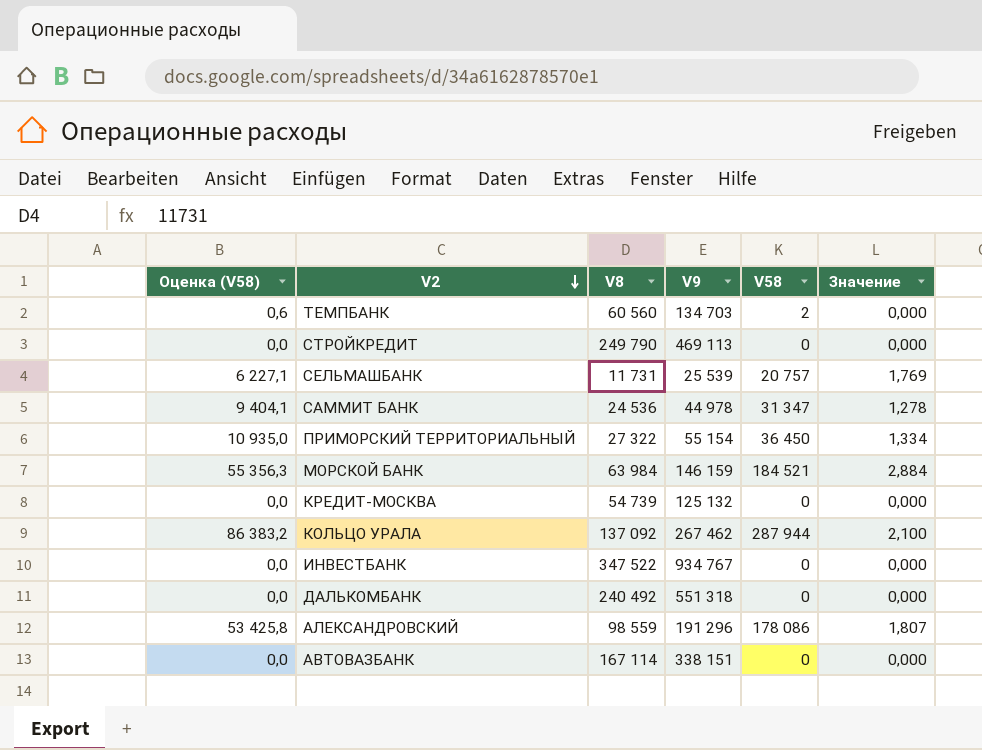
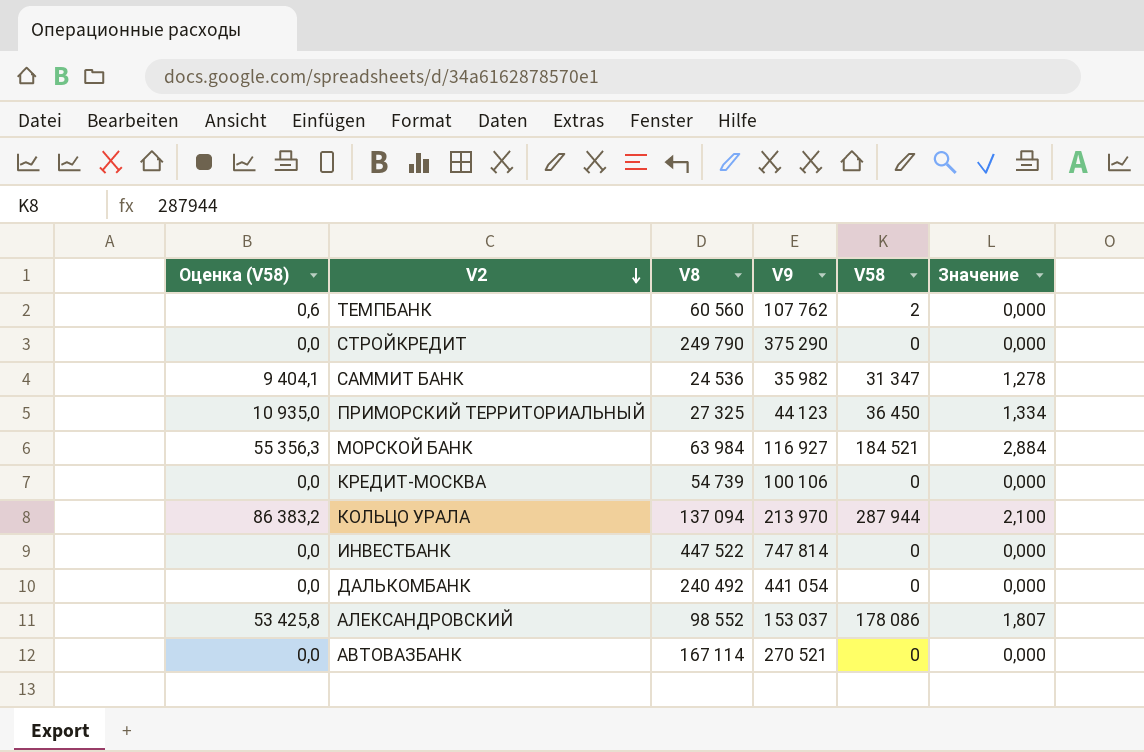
row СЕЛЬМАШБАНК: 6 227,1 | 11 731 | 25 539 | 20 757 | 1,769 -> none
ТЕМПБАНК | V9: 134 703 -> 107 762
СТРОЙКРЕДИТ | V9: 469 113 -> 375 290
САММИТ БАНК | V9: 44 978 -> 35 982
ПРИМОРСКИЙ ТЕРРИТОРИАЛЬНЫЙ | V8: 27 322 -> 27 325
ПРИМОРСКИЙ ТЕРРИТОРИАЛЬНЫЙ | V9: 55 154 -> 44 123
МОРСКОЙ БАНК | V9: 146 159 -> 116 927
КРЕДИТ-МОСКВА | V9: 125 132 -> 100 106
КОЛЬЦО УРАЛА | V8: 137 092 -> 137 094
КОЛЬЦО УРАЛА | V9: 267 462 -> 213 970
ИНВЕСТБАНК | V8: 347 522 -> 447 522
ИНВЕСТБАНК | V9: 934 767 -> 747 814
ДАЛЬКОМБАНК | V9: 551 318 -> 441 054
АЛЕКСАНДРОВСКИЙ | V8: 98 559 -> 98 552
АЛЕКСАНДРОВСКИЙ | V9: 191 296 -> 153 037
АВТОВАЗБАНК | V9: 338 151 -> 270 521

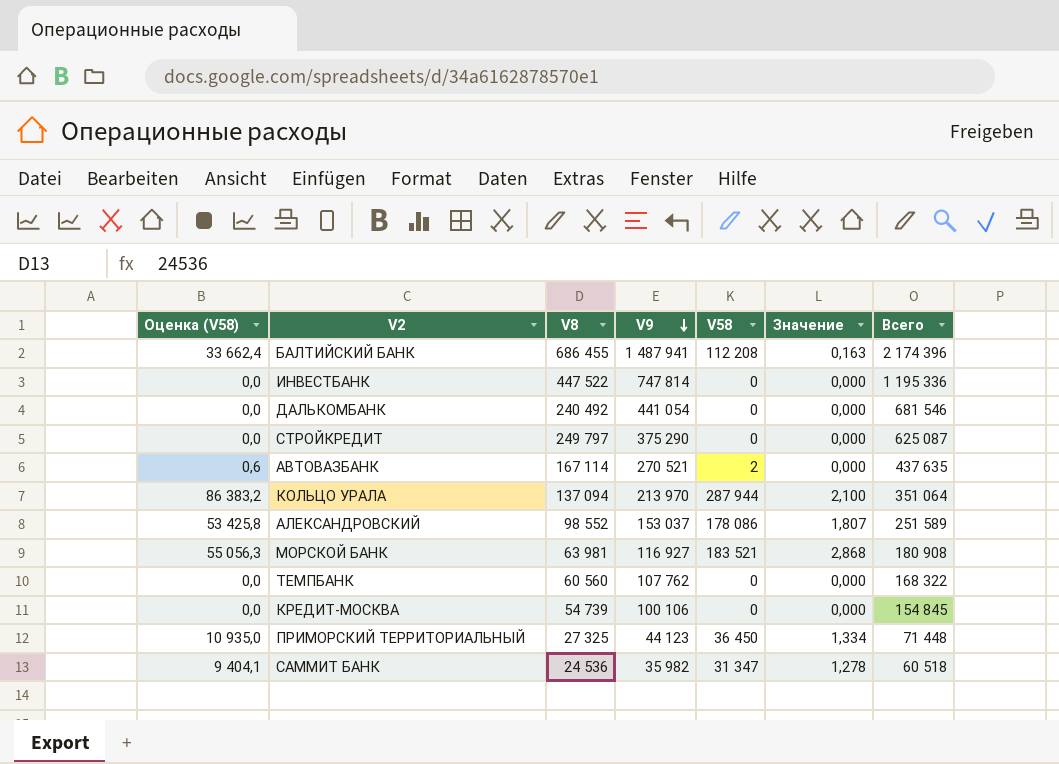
row order: V2 descending -> V9 descending
column Всего | formula: none -> [V8] + [V9]
row БАЛТИЙСКИЙ БАНК: none -> 33 662,4 | 686 455 | 1 487 941 | 112 208 | 0,163 | 2 174 396
СТРОЙКРЕДИТ | V8: 249 790 -> 249 797
АВТОВАЗБАНК | Оценка (V58): 0,0 -> 0,6
АВТОВАЗБАНК | V58: 0 -> 2
МОРСКОЙ БАНК | Оценка (V58): 55 356,3 -> 55 056,3
МОРСКОЙ БАНК | V8: 63 984 -> 63 981
МОРСКОЙ БАНК | V58: 184 521 -> 183 521
МОРСКОЙ БАНК | Значение: 2,884 -> 2,868
ТЕМПБАНК | Оценка (V58): 0,6 -> 0,0
ТЕМПБАНК | V58: 2 -> 0

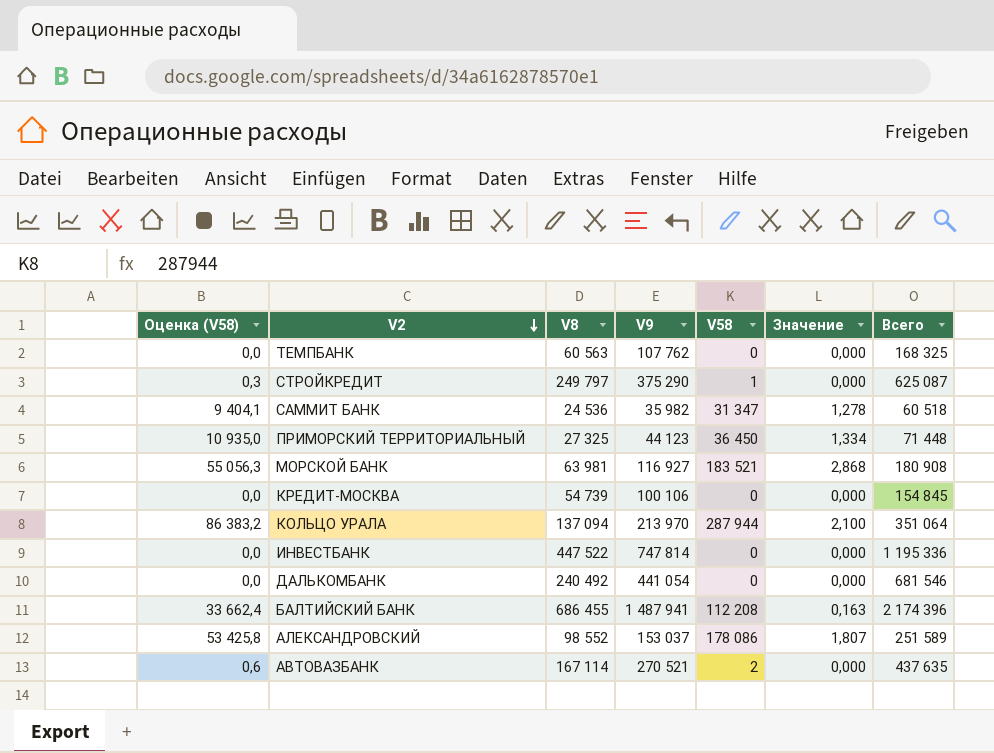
row order: V9 descending -> V2 descending
ТЕМПБАНК | V8: 60 560 -> 60 563
ТЕМПБАНК | Всего: 168 322 -> 168 325
СТРОЙКРЕДИТ | Оценка (V58): 0,0 -> 0,3
СТРОЙКРЕДИТ | V58: 0 -> 1

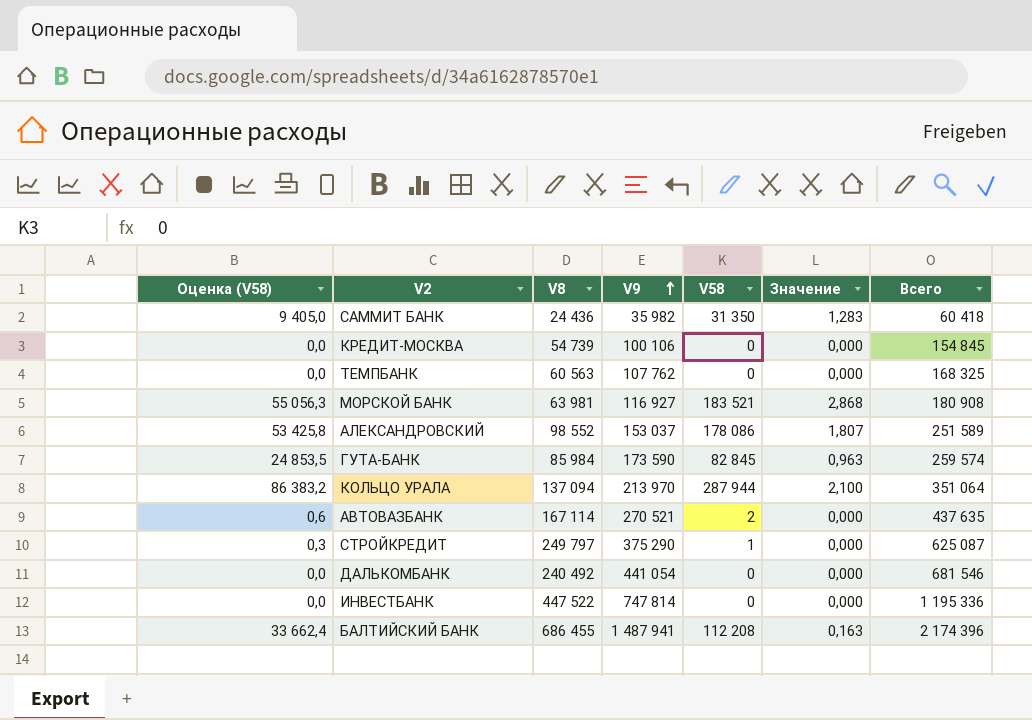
row order: V2 descending -> V9 ascending
row ПРИМОРСКИЙ ТЕРРИТОРИАЛЬНЫЙ: 10 935,0 | 27 325 | 44 123 | 36 450 | 1,334 | 71 448 -> none
САММИТ БАНК | Оценка (V58): 9 404,1 -> 9 405,0
САММИТ БАНК | V8: 24 536 -> 24 436
САММИТ БАНК | V58: 31 347 -> 31 350
САММИТ БАНК | Значение: 1,278 -> 1,283
САММИТ БАНК | Всего: 60 518 -> 60 418
row ГУТА-БАНК: none -> 24 853,5 | 85 984 | 173 590 | 82 845 | 0,963 | 259 574

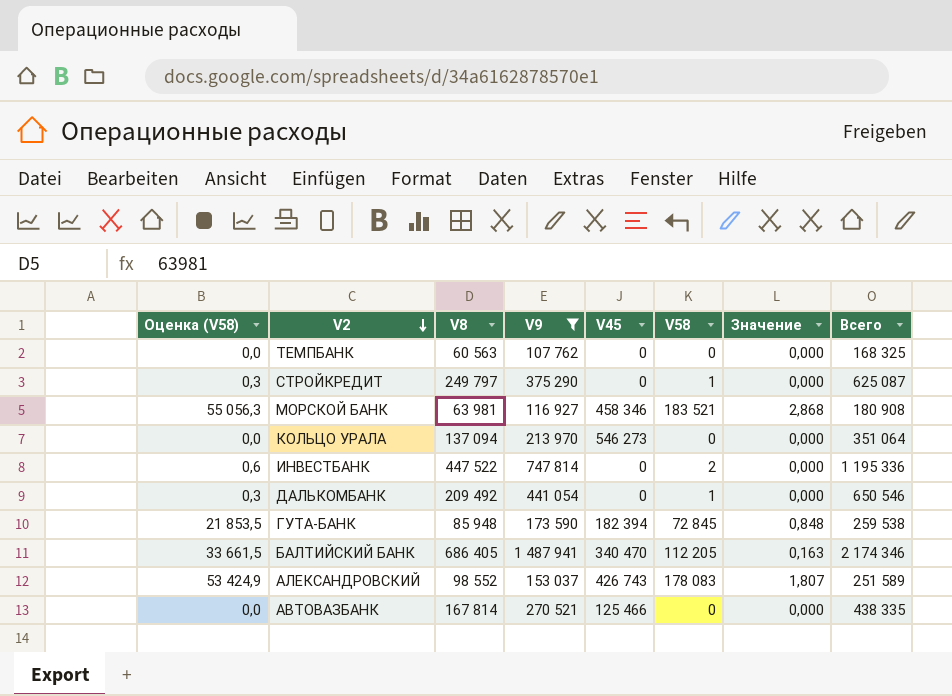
filter: none -> V9 >= 107 762
row order: V9 ascending -> V2 descending
column V45 | position: none -> 5
КОЛЬЦО УРАЛА | Оценка (V58): 86 383,2 -> 0,0
КОЛЬЦО УРАЛА | V58: 287 944 -> 0
КОЛЬЦО УРАЛА | Значение: 2,100 -> 0,000
ИНВЕСТБАНК | Оценка (V58): 0,0 -> 0,6
ИНВЕСТБАНК | V58: 0 -> 2
ДАЛЬКОМБАНК | Оценка (V58): 0,0 -> 0,3
ДАЛЬКОМБАНК | V8: 240 492 -> 209 492
ДАЛЬКОМБАНК | V58: 0 -> 1
ДАЛЬКОМБАНК | Всего: 681 546 -> 650 546
ГУТА-БАНК | Оценка (V58): 24 853,5 -> 21 853,5
ГУТА-БАНК | V8: 85 984 -> 85 948
ГУТА-БАНК | V58: 82 845 -> 72 845
ГУТА-БАНК | Значение: 0,963 -> 0,848
ГУТА-БАНК | Всего: 259 574 -> 259 538
БАЛТИЙСКИЙ БАНК | Оценка (V58): 33 662,4 -> 33 661,5
БАЛТИЙСКИЙ БАНК | V8: 686 455 -> 686 405
БАЛТИЙСКИЙ БАНК | V58: 112 208 -> 112 205
БАЛТИЙСКИЙ БАНК | Всего: 2 174 396 -> 2 174 346
АЛЕКСАНДРОВСКИЙ | Оценка (V58): 53 425,8 -> 53 424,9
АЛЕКСАНДРОВСКИЙ | V58: 178 086 -> 178 083
АВТОВАЗБАНК | Оценка (V58): 0,6 -> 0,0
АВТОВАЗБАНК | V8: 167 114 -> 167 814
АВТОВАЗБАНК | V58: 2 -> 0
АВТОВАЗБАНК | Всего: 437 635 -> 438 335

